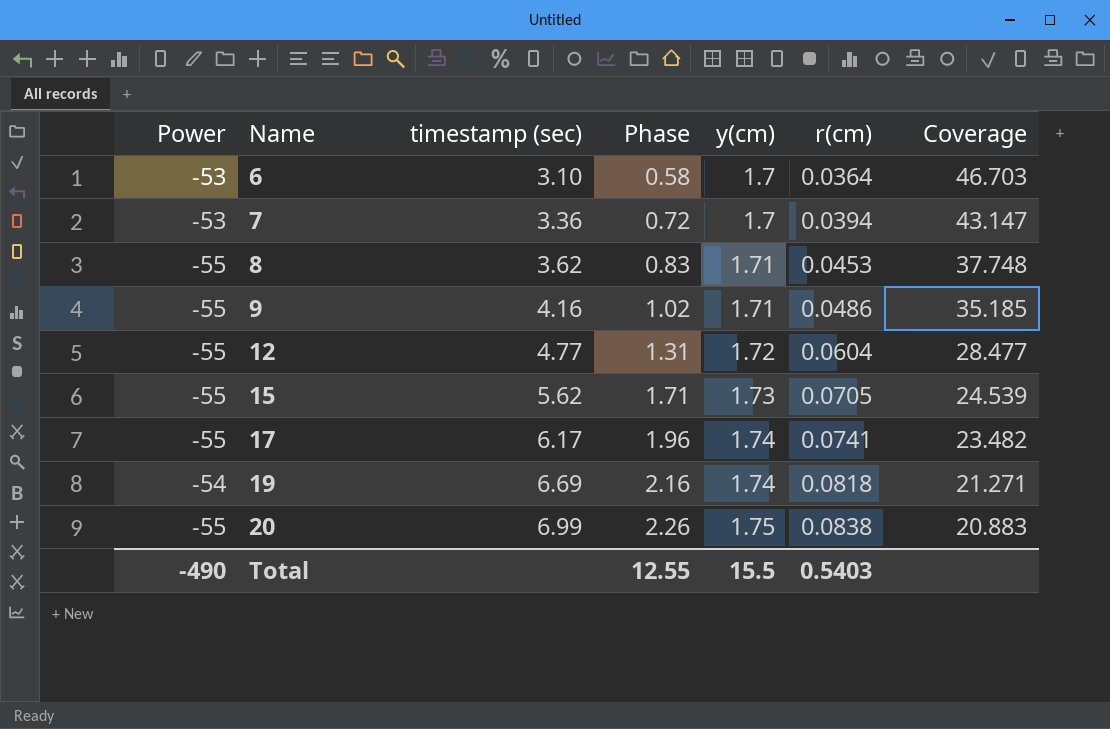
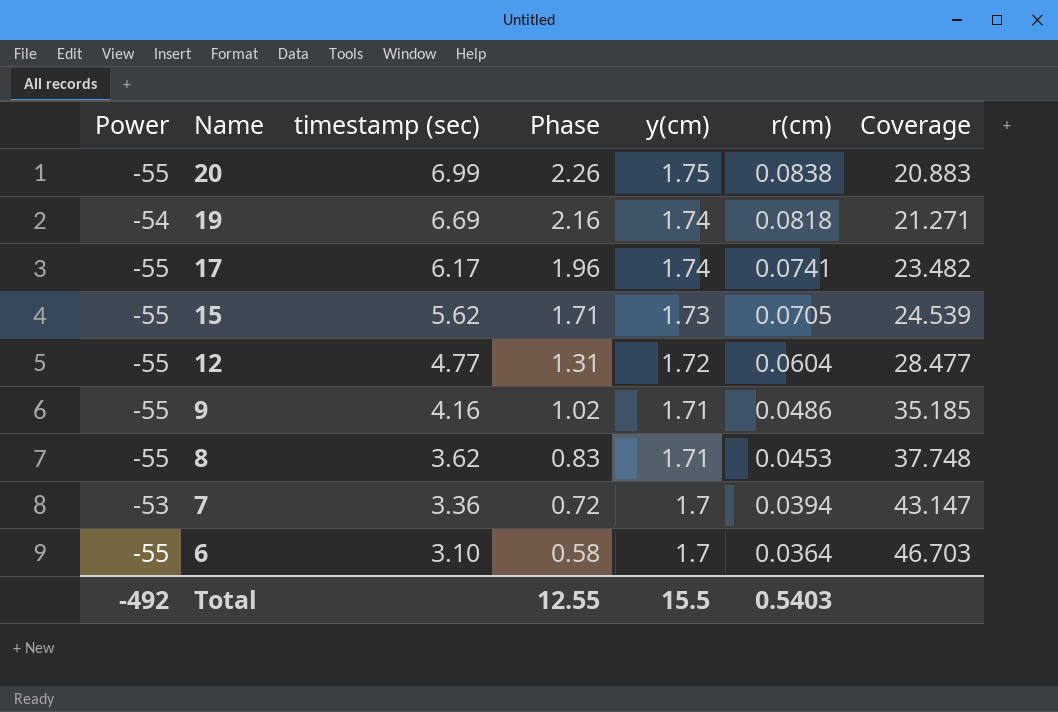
row order: Name ascending -> Name descending
6 | Power: -53 -> -55
Total | Power: -490 -> -492

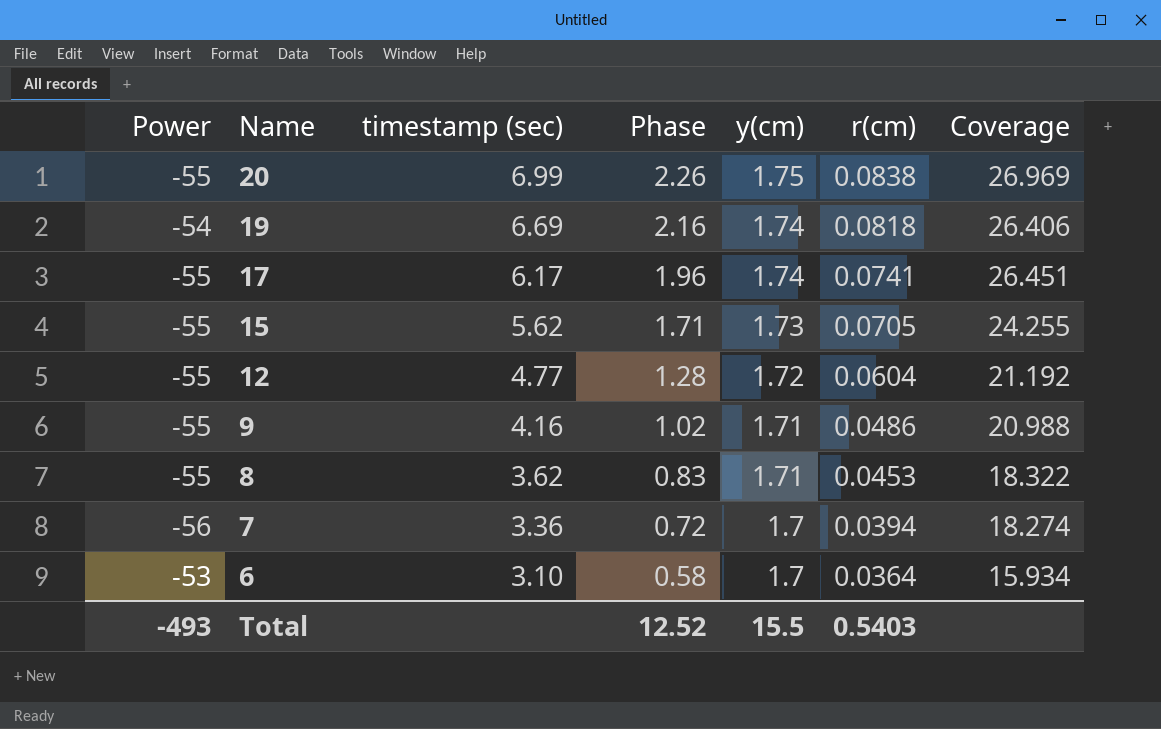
column Coverage | formula: [y(cm)] / [r(cm)] -> [Phase] / [r(cm)]
12 | Phase: 1.31 -> 1.28
7 | Power: -53 -> -56
6 | Power: -55 -> -53
Total | Power: -492 -> -493
Total | Phase: 12.55 -> 12.52

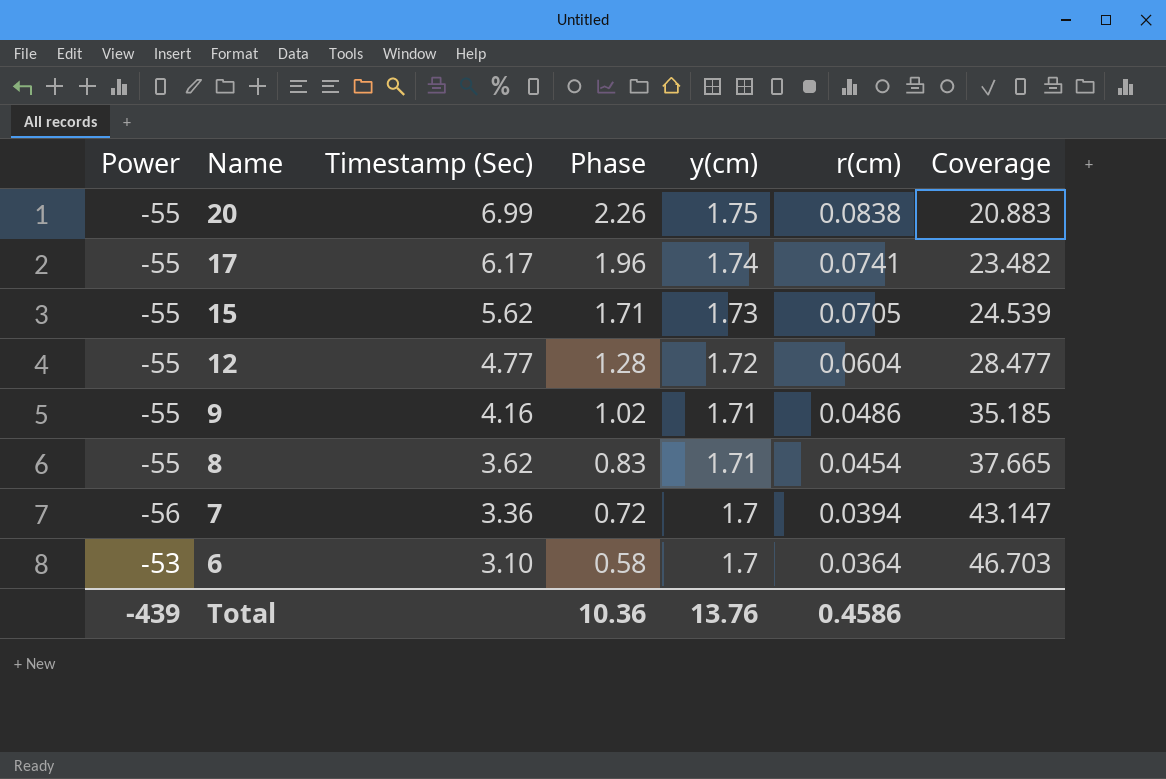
column name: timestamp (sec) -> Timestamp (Sec)
column Coverage | formula: [Phase] / [r(cm)] -> [y(cm)] / [r(cm)]
row 19: -54 | 6.69 | 2.16 | 1.74 | 0.0818 | 26.406 -> none
8 | r(cm): 0.0453 -> 0.0454
Total | Power: -493 -> -439
Total | Phase: 12.52 -> 10.36
Total | y(cm): 15.5 -> 13.76
Total | r(cm): 0.5403 -> 0.4586

